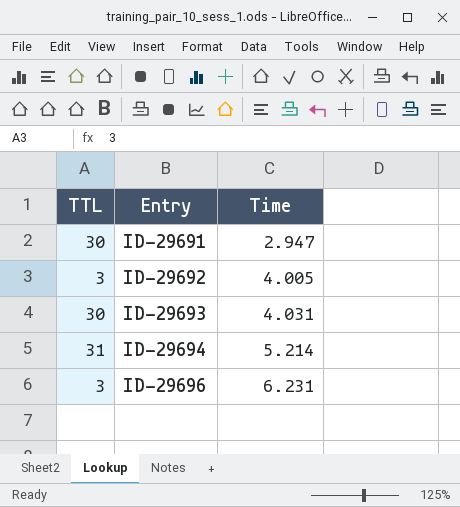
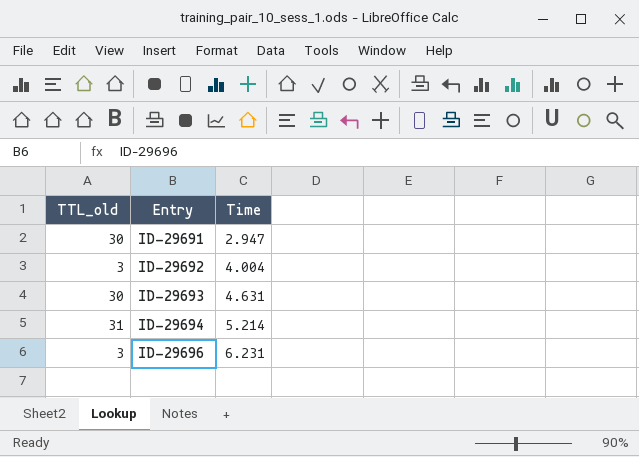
column name: TTL -> TTL_old
ID-29692 | Time: 4.005 -> 4.004
ID-29693 | Time: 4.031 -> 4.631

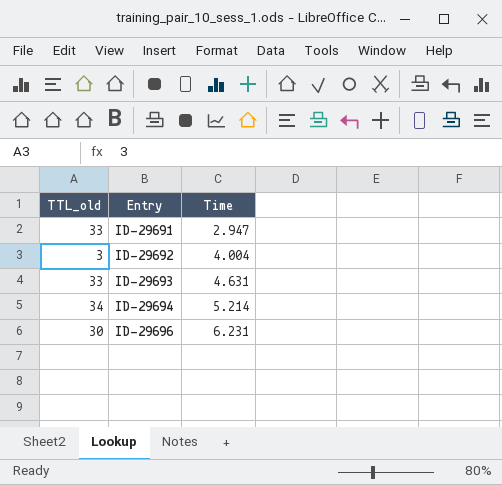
ID-29691 | TTL_old: 30 -> 33
ID-29693 | TTL_old: 30 -> 33
ID-29694 | TTL_old: 31 -> 34
ID-29696 | TTL_old: 3 -> 30

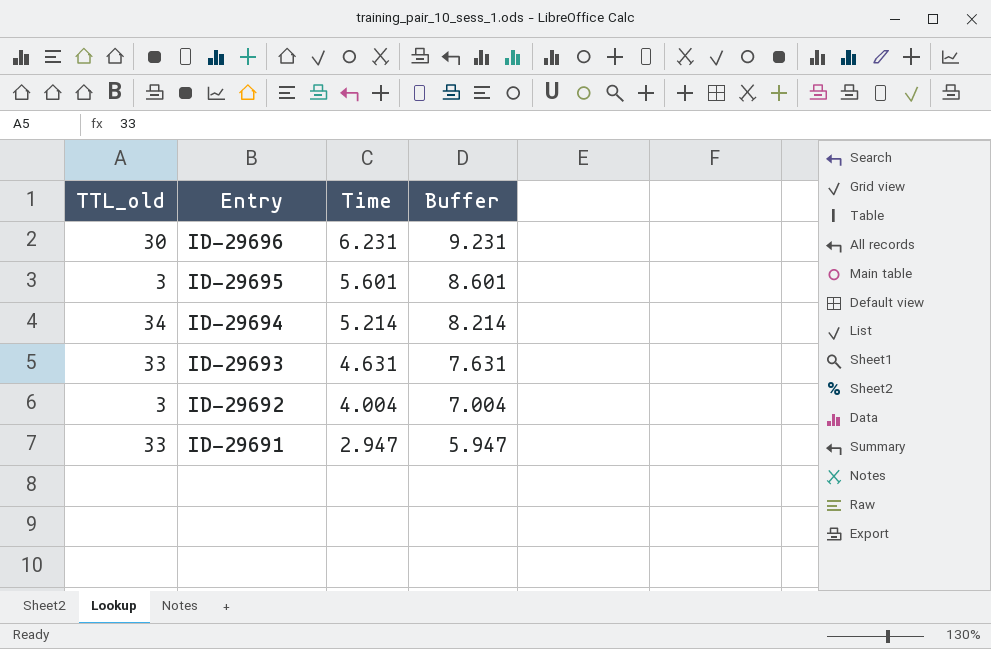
row order: Entry ascending -> Entry descending
column Buffer | formula: none -> [Time] + 3
row ID-29695: none -> 3 | 5.601 | 8.601

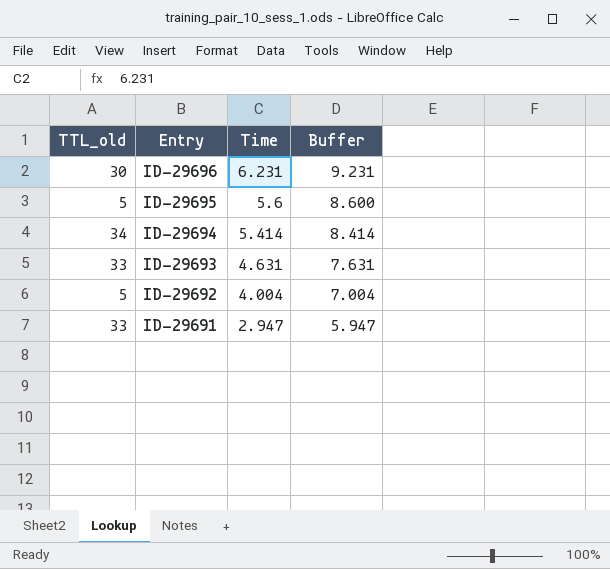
ID-29695 | TTL_old: 3 -> 5
ID-29695 | Time: 5.601 -> 5.6
ID-29695 | Buffer: 8.601 -> 8.600
ID-29694 | Time: 5.214 -> 5.414
ID-29694 | Buffer: 8.214 -> 8.414
ID-29692 | TTL_old: 3 -> 5

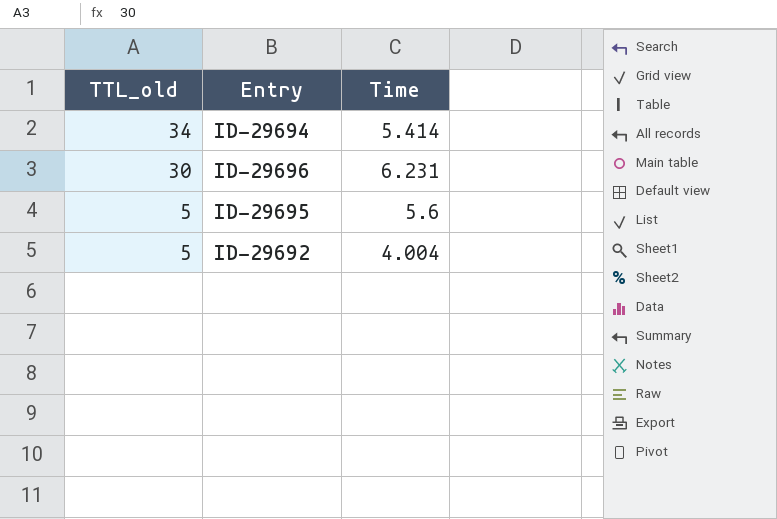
row order: Entry descending -> TTL_old descending
column Buffer | formula: [Time] + 3 -> none
row ID-29693: 33 | 4.631 | 7.631 -> none
row ID-29691: 33 | 2.947 | 5.947 -> none

